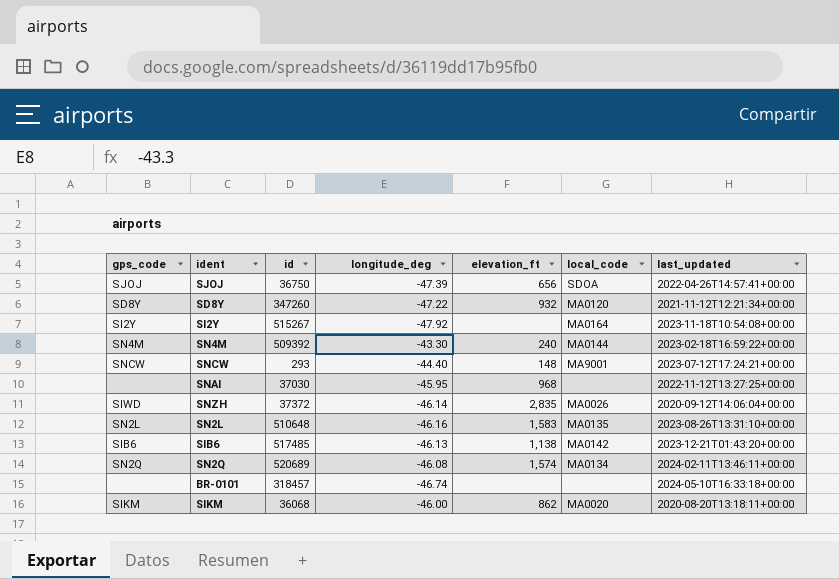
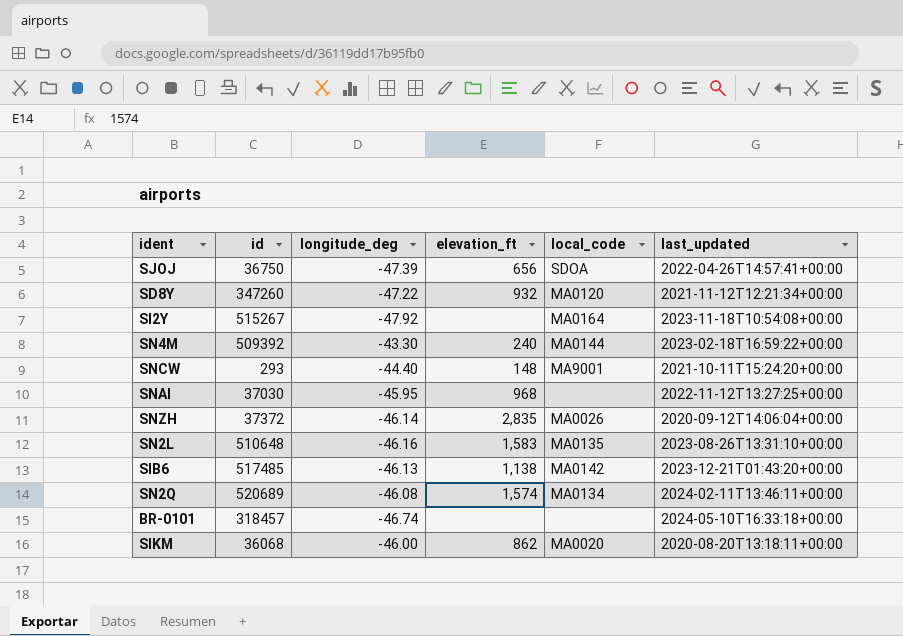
column gps_code | position: 1 -> none
SNCW | last_updated: 2023-07-12T17:24:21+00:00 -> 2021-10-11T15:24:20+00:00

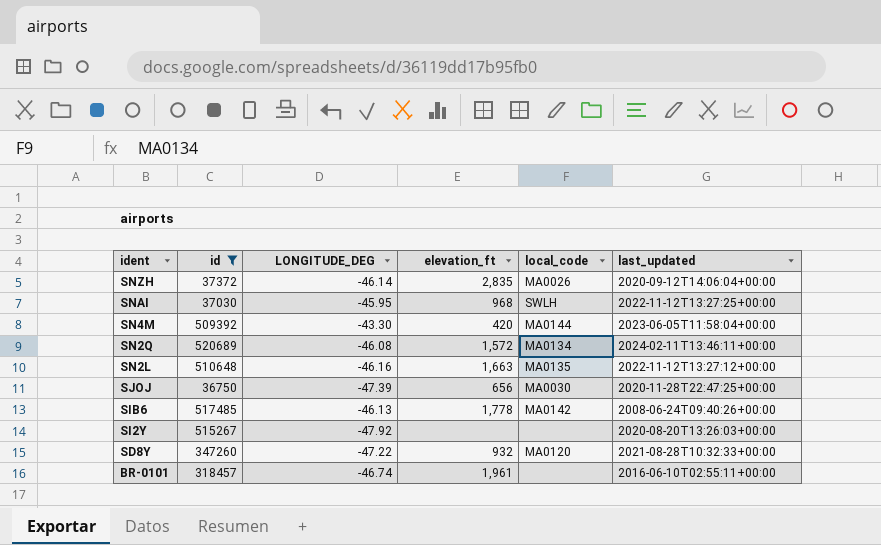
filter: none -> id >= 36750
row order: none -> ident descending
column name: longitude_deg -> LONGITUDE_DEG
SNAI | local_code: none -> SWLH
SN4M | elevation_ft: 240 -> 420
SN4M | last_updated: 2023-02-18T16:59:22+00:00 -> 2023-06-05T11:58:04+00:00
SN2Q | elevation_ft: 1,574 -> 1,572
SN2L | elevation_ft: 1,583 -> 1,663
SN2L | last_updated: 2023-08-26T13:31:10+00:00 -> 2022-11-12T13:27:12+00:00
SJOJ | local_code: SDOA -> MA0030
SJOJ | last_updated: 2022-04-26T14:57:41+00:00 -> 2020-11-28T22:47:25+00:00
SIB6 | elevation_ft: 1,138 -> 1,778
SIB6 | last_updated: 2023-12-21T01:43:20+00:00 -> 2008-06-24T09:40:26+00:00
SI2Y | local_code: MA0164 -> none
SI2Y | last_updated: 2023-11-18T10:54:08+00:00 -> 2020-08-20T13:26:03+00:00
SD8Y | last_updated: 2021-11-12T12:21:34+00:00 -> 2021-08-28T10:32:33+00:00
BR-0101 | elevation_ft: none -> 1,961
BR-0101 | last_updated: 2024-05-10T16:33:18+00:00 -> 2016-06-10T02:55:11+00:00

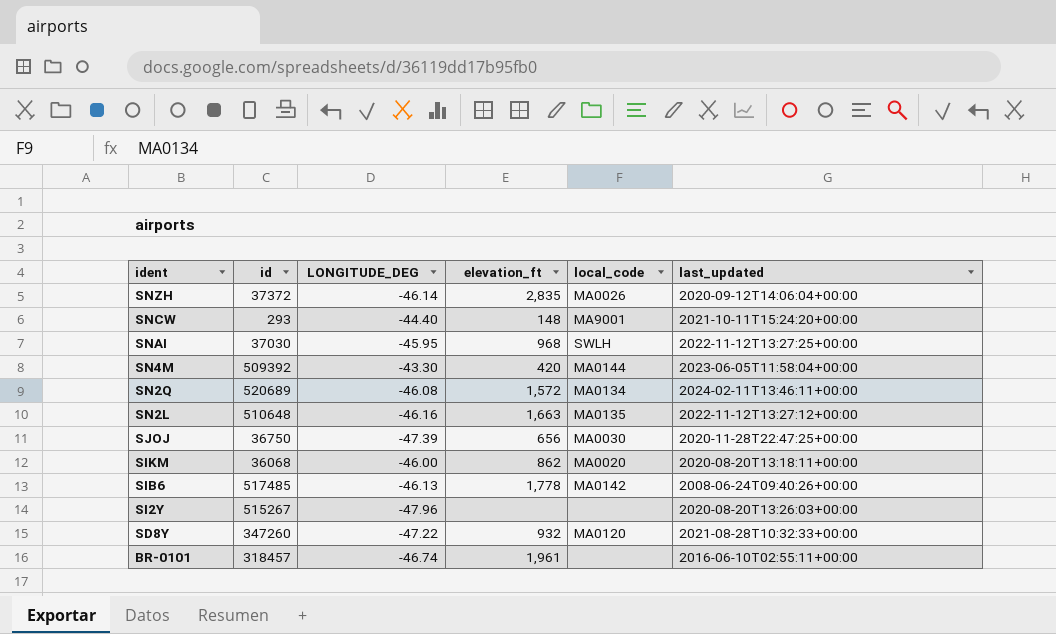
filter: id >= 36750 -> none
SI2Y | LONGITUDE_DEG: -47.92 -> -47.96

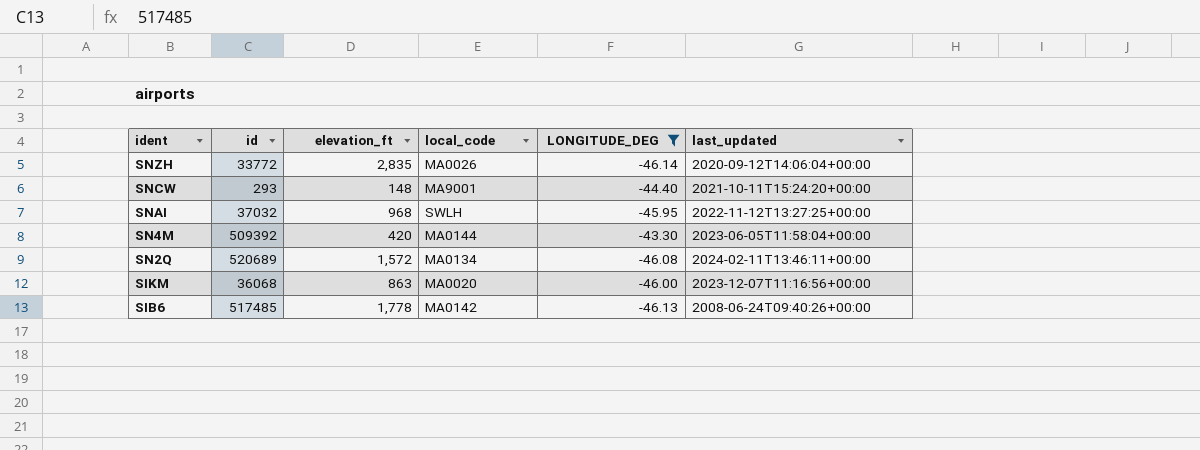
filter: none -> LONGITUDE_DEG >= -46.14
column LONGITUDE_DEG | position: 3 -> 5
SNZH | id: 37372 -> 33772
SNAI | id: 37030 -> 37032
SIKM | elevation_ft: 862 -> 863
SIKM | last_updated: 2020-08-20T13:18:11+00:00 -> 2023-12-07T11:16:56+00:00

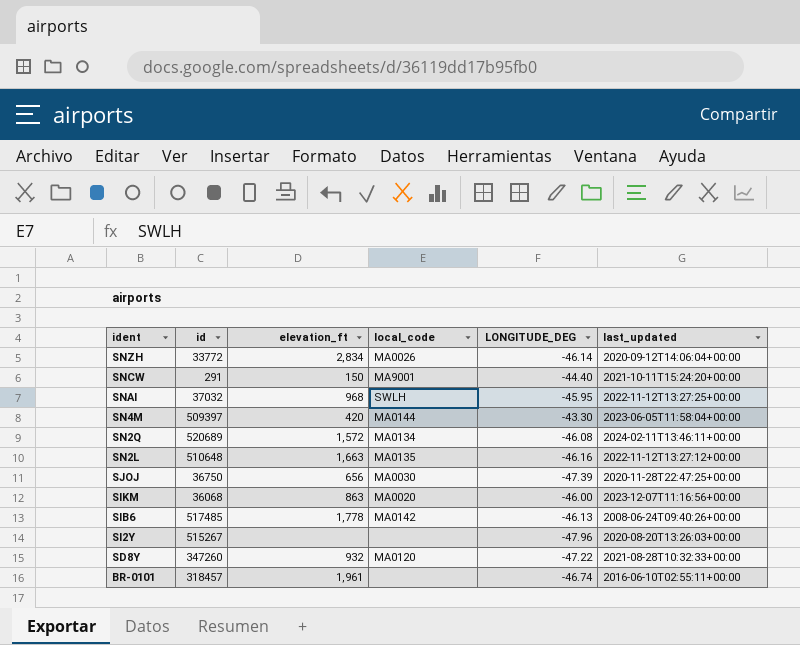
filter: LONGITUDE_DEG >= -46.14 -> none
SNZH | elevation_ft: 2,835 -> 2,834
SNCW | id: 293 -> 291
SNCW | elevation_ft: 148 -> 150
SN4M | id: 509392 -> 509397

